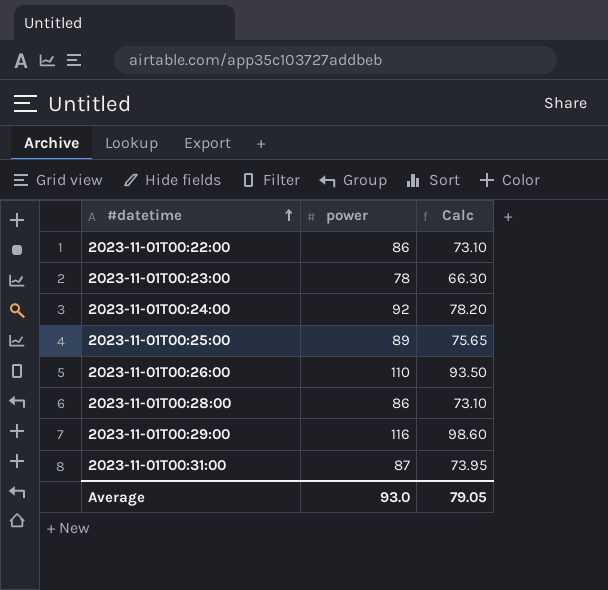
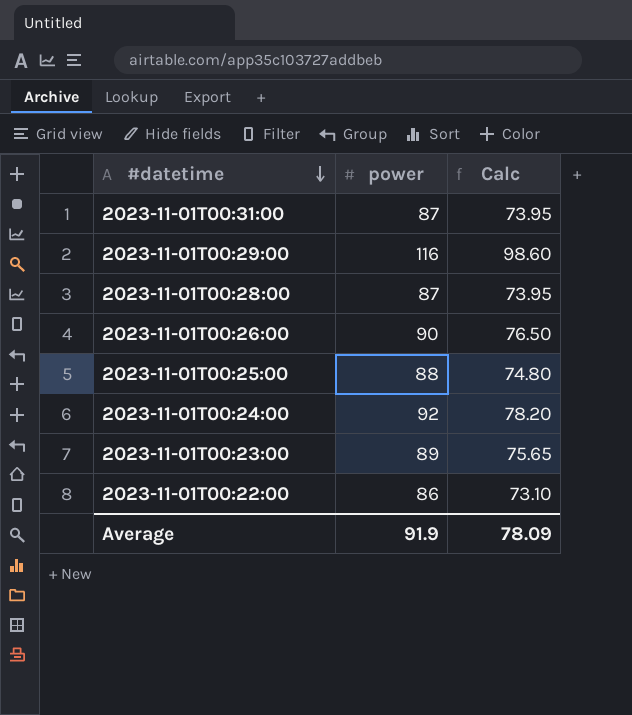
row order: #datetime ascending -> #datetime descending
2023-11-01T00:28:00 | power: 86 -> 87
2023-11-01T00:28:00 | Calc: 73.10 -> 73.95
2023-11-01T00:26:00 | power: 110 -> 90
2023-11-01T00:26:00 | Calc: 93.50 -> 76.50
2023-11-01T00:25:00 | power: 89 -> 88
2023-11-01T00:25:00 | Calc: 75.65 -> 74.80
2023-11-01T00:23:00 | power: 78 -> 89
2023-11-01T00:23:00 | Calc: 66.30 -> 75.65
Average | power: 93.0 -> 91.9
Average | Calc: 79.05 -> 78.09

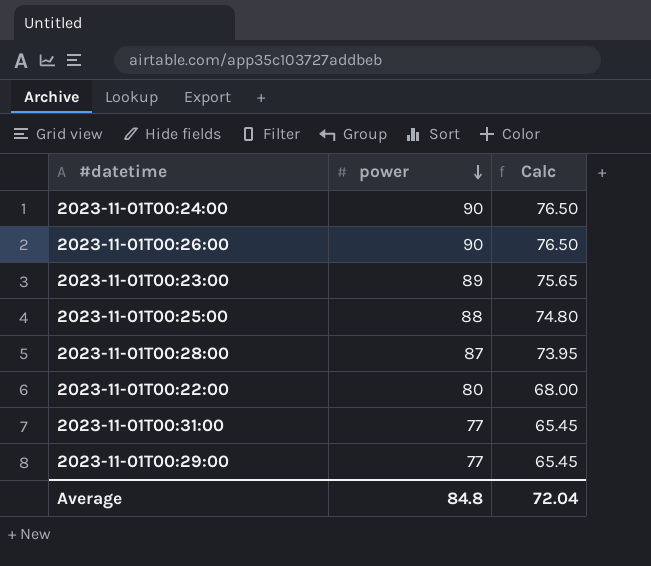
row order: #datetime descending -> power descending
2023-11-01T00:24:00 | power: 92 -> 90
2023-11-01T00:24:00 | Calc: 78.20 -> 76.50
2023-11-01T00:22:00 | power: 86 -> 80
2023-11-01T00:22:00 | Calc: 73.10 -> 68.00
2023-11-01T00:31:00 | power: 87 -> 77
2023-11-01T00:31:00 | Calc: 73.95 -> 65.45
2023-11-01T00:29:00 | power: 116 -> 77
2023-11-01T00:29:00 | Calc: 98.60 -> 65.45
Average | power: 91.9 -> 84.8
Average | Calc: 78.09 -> 72.04

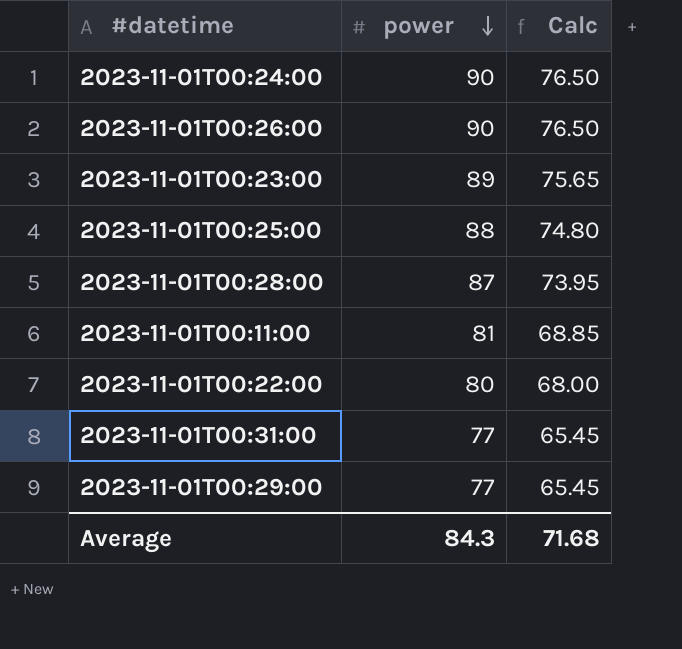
row 2023-11-01T00:11:00: none -> 81 | 68.85
Average | power: 84.8 -> 84.3
Average | Calc: 72.04 -> 71.68

